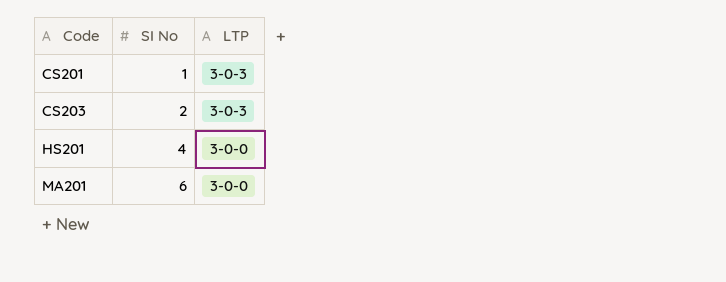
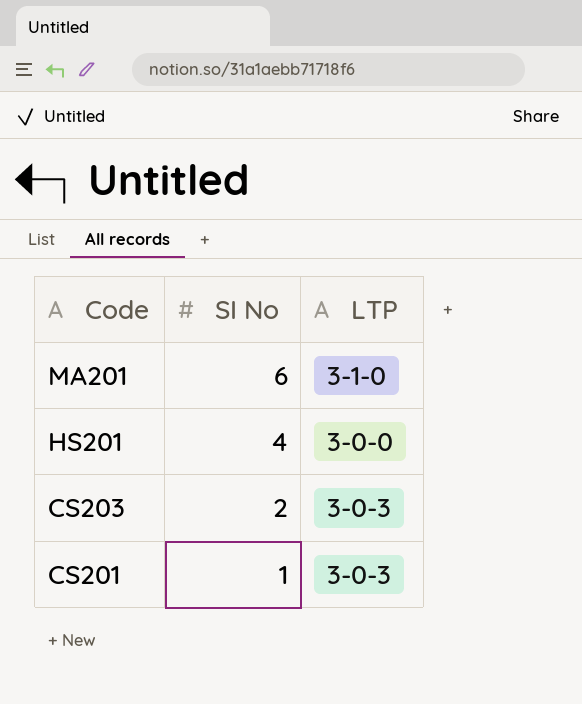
row order: Code ascending -> Code descending
MA201 | LTP: 3-0-0 -> 3-1-0

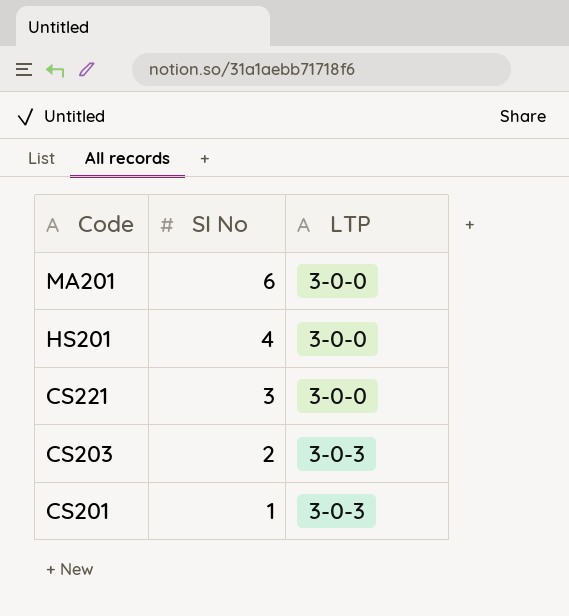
MA201 | LTP: 3-1-0 -> 3-0-0
row CS221: none -> 3 | 3-0-0

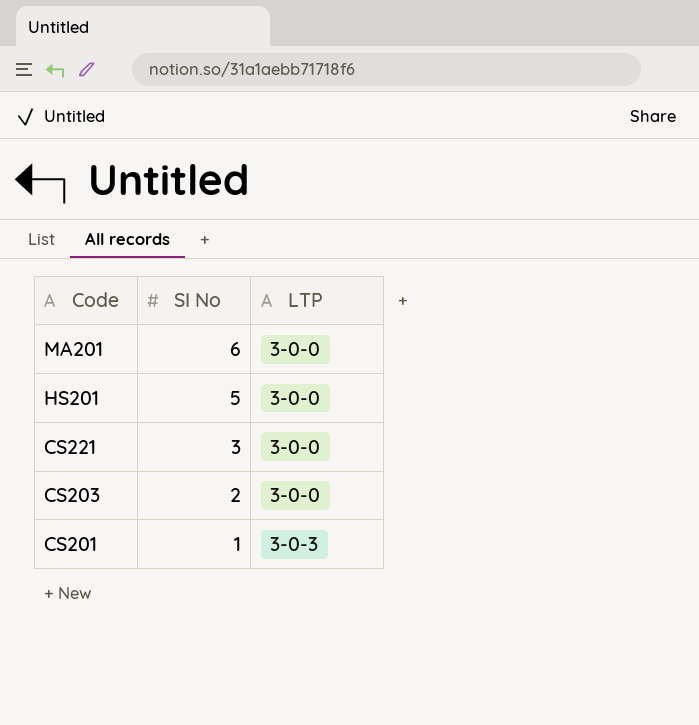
HS201 | SI No: 4 -> 5
CS203 | LTP: 3-0-3 -> 3-0-0

